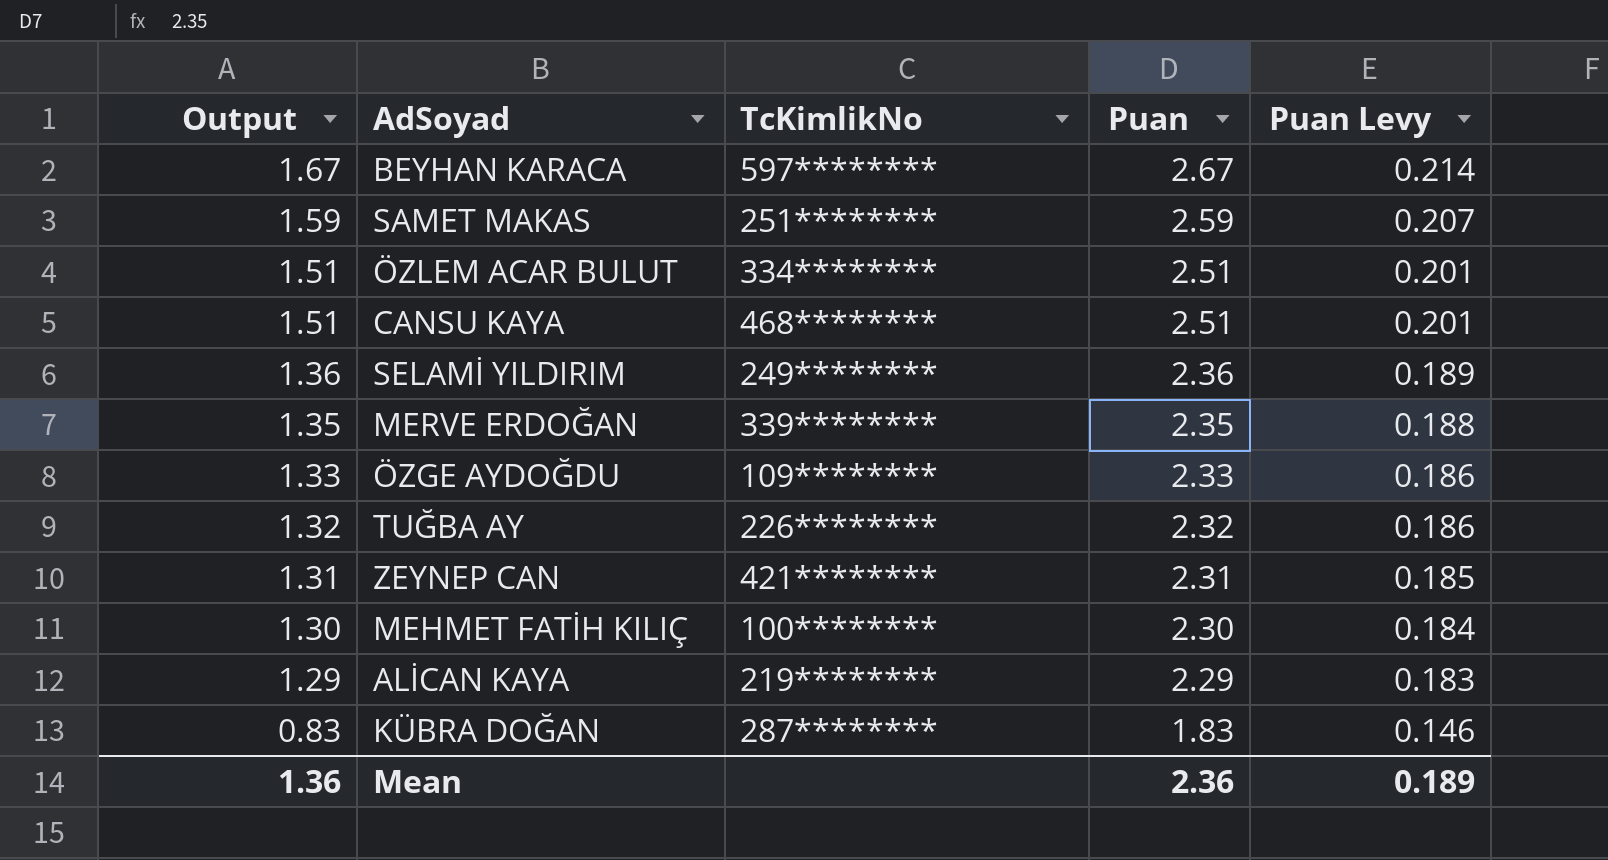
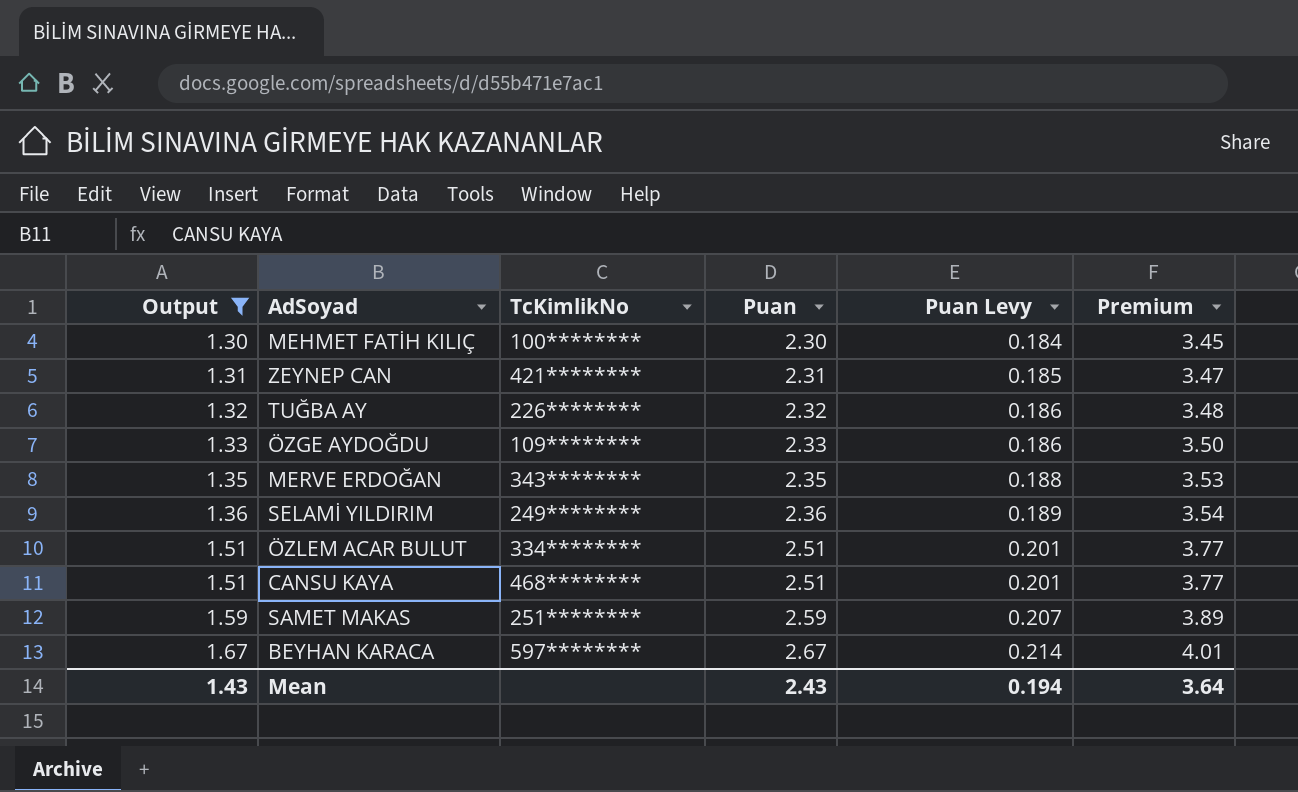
filter: none -> Output >= 1.30
row order: Output descending -> Output ascending
column Premium | formula: none -> [Puan] * 1.5
MERVE ERDOĞAN | TcKimlikNo: 339******** -> 343********
Mean | Output: 1.36 -> 1.43
Mean | Puan: 2.36 -> 2.43
Mean | Puan Levy: 0.189 -> 0.194

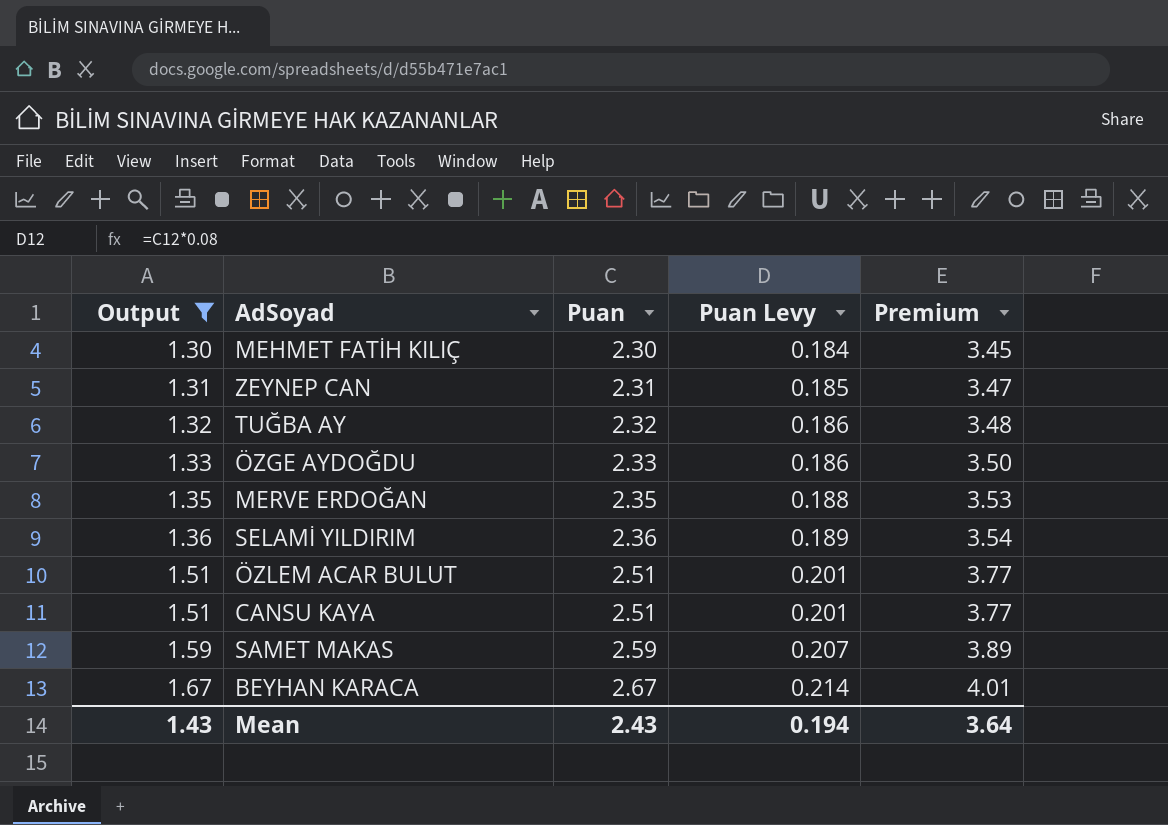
column TcKimlikNo | position: 3 -> none

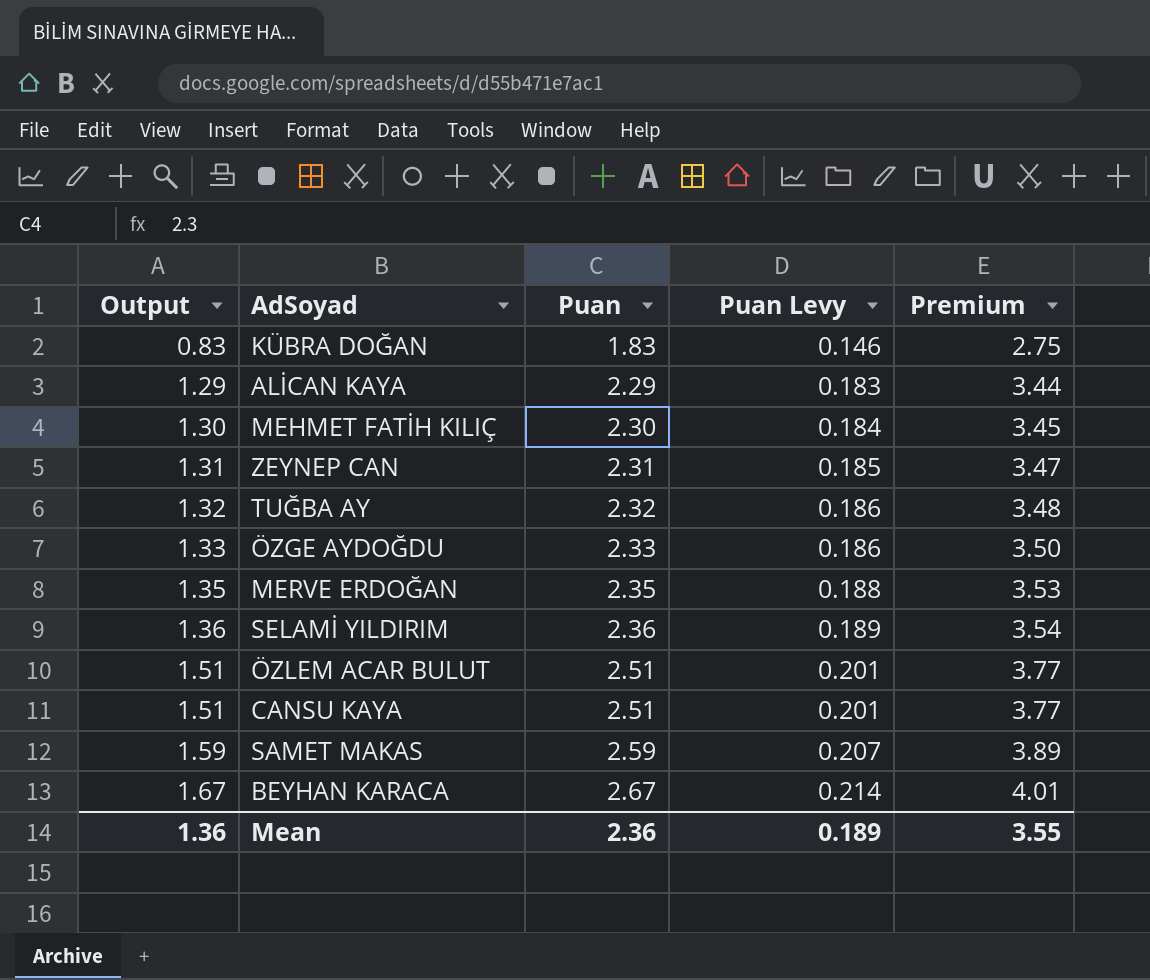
filter: Output >= 1.30 -> none
Mean | Output: 1.43 -> 1.36
Mean | Puan: 2.43 -> 2.36
Mean | Puan Levy: 0.194 -> 0.189
Mean | Premium: 3.64 -> 3.55

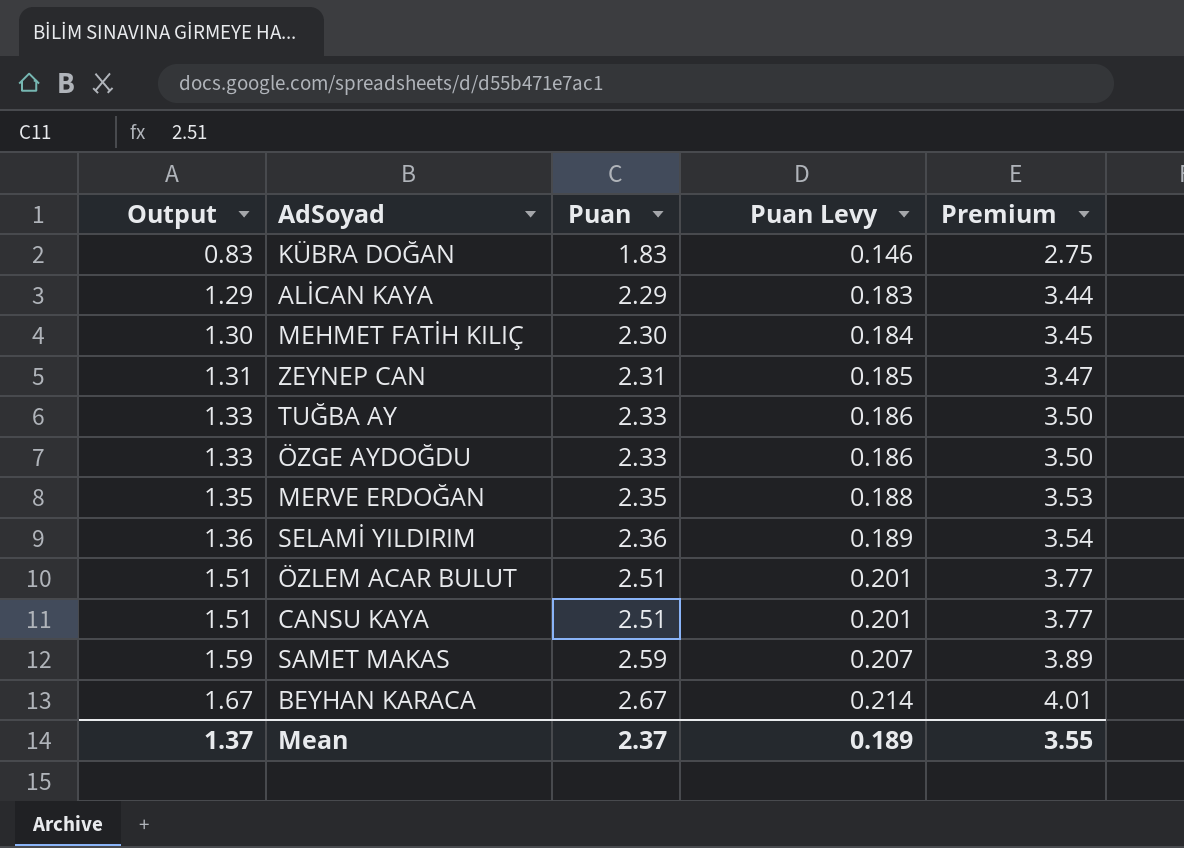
TUĞBA AY | Output: 1.32 -> 1.33
TUĞBA AY | Puan: 2.32 -> 2.33
TUĞBA AY | Premium: 3.48 -> 3.50
Mean | Output: 1.36 -> 1.37
Mean | Puan: 2.36 -> 2.37

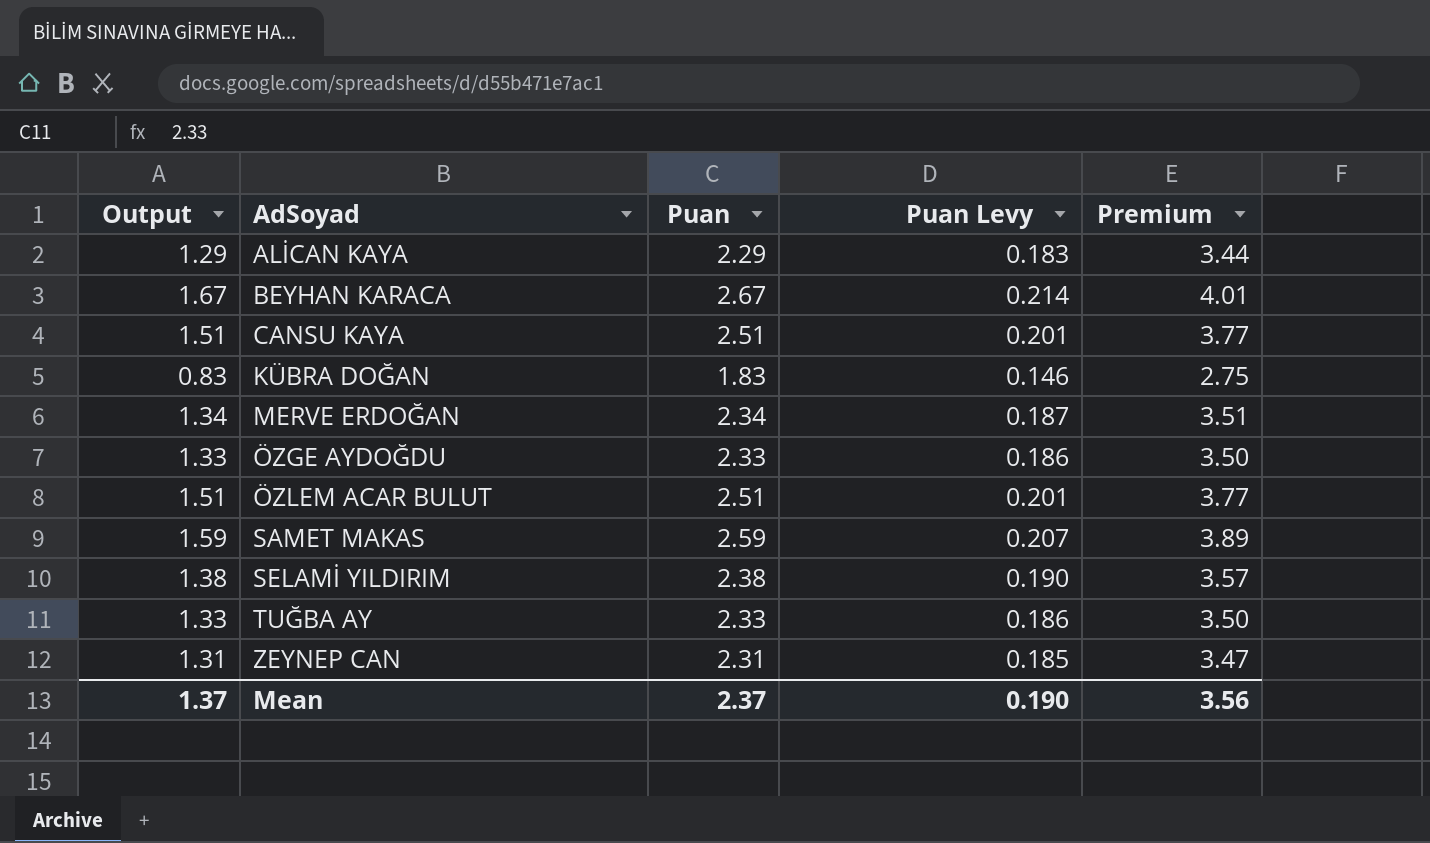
row order: Output ascending -> AdSoyad ascending
row MEHMET FATİH KILIÇ: 1.30 | 2.30 | 0.184 | 3.45 -> none
MERVE ERDOĞAN | Output: 1.35 -> 1.34
MERVE ERDOĞAN | Puan: 2.35 -> 2.34
MERVE ERDOĞAN | Puan Levy: 0.188 -> 0.187
MERVE ERDOĞAN | Premium: 3.53 -> 3.51
SELAMİ YILDIRIM | Output: 1.36 -> 1.38
SELAMİ YILDIRIM | Puan: 2.36 -> 2.38
SELAMİ YILDIRIM | Puan Levy: 0.189 -> 0.190
SELAMİ YILDIRIM | Premium: 3.54 -> 3.57
Mean | Puan Levy: 0.189 -> 0.190
Mean | Premium: 3.55 -> 3.56

